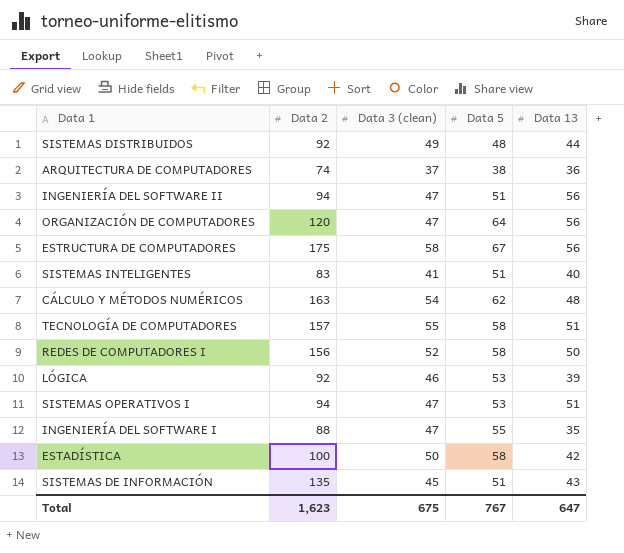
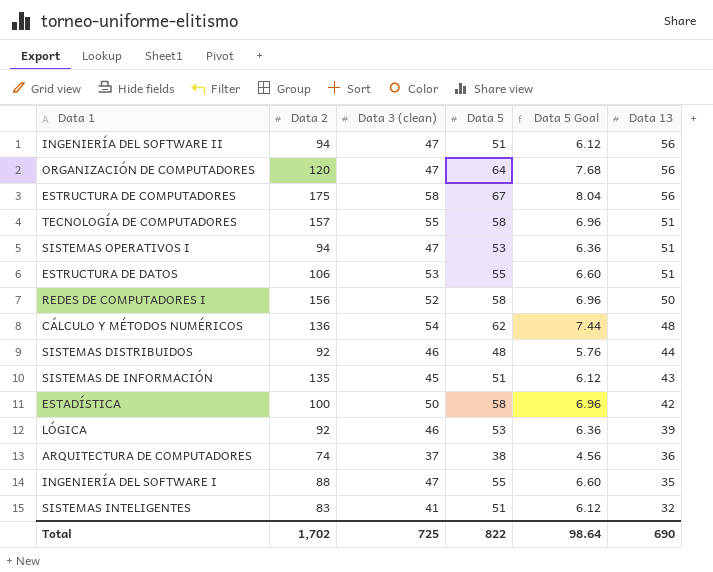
row order: none -> Data 13 descending
column Data 5 Goal | formula: none -> [Data 5] * 0.12
row ESTRUCTURA DE DATOS: none -> 106 | 53 | 55 | 6.60 | 51
CÁLCULO Y MÉTODOS NUMÉRICOS | Data 2: 163 -> 136
SISTEMAS DISTRIBUIDOS | Data 3 (clean): 49 -> 46
SISTEMAS INTELIGENTES | Data 13: 40 -> 32
Total | Data 2: 1,623 -> 1,702
Total | Data 3 (clean): 675 -> 725
Total | Data 5: 767 -> 822
Total | Data 13: 647 -> 690

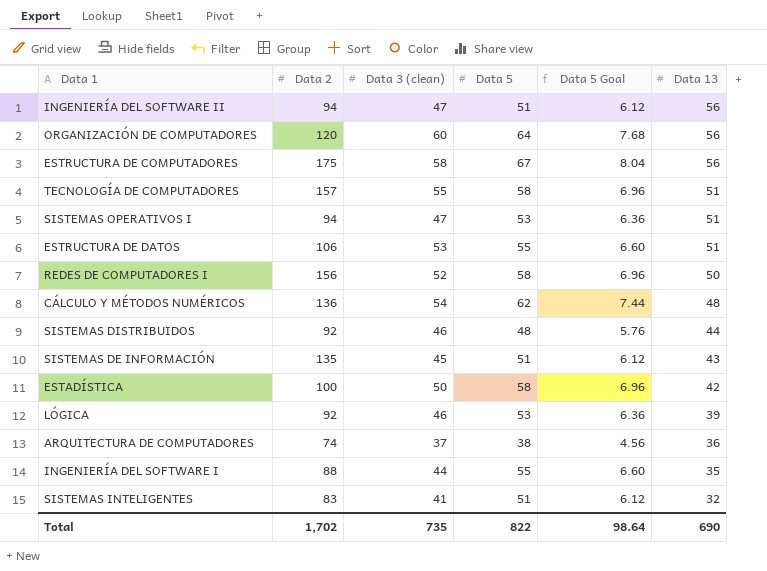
ORGANIZACIÓN DE COMPUTADORES | Data 3 (clean): 47 -> 60
INGENIERÍA DEL SOFTWARE I | Data 3 (clean): 47 -> 44
Total | Data 3 (clean): 725 -> 735

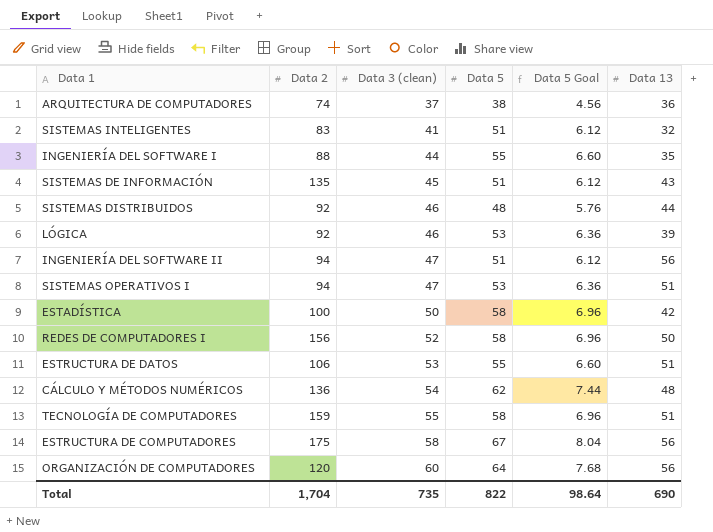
row order: Data 13 descending -> Data 3 (clean) ascending
TECNOLOGÍA DE COMPUTADORES | Data 2: 157 -> 159
Total | Data 2: 1,702 -> 1,704

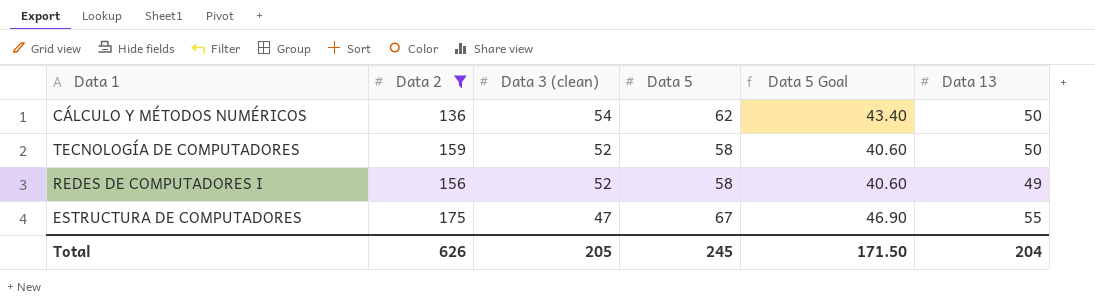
filter: none -> Data 2 >= 136
row order: Data 3 (clean) ascending -> Data 3 (clean) descending
column Data 5 Goal | formula: [Data 5] * 0.12 -> [Data 5] * 0.7
CÁLCULO Y MÉTODOS NUMÉRICOS | Data 13: 48 -> 50
TECNOLOGÍA DE COMPUTADORES | Data 3 (clean): 55 -> 52
TECNOLOGÍA DE COMPUTADORES | Data 13: 51 -> 50
REDES DE COMPUTADORES I | Data 13: 50 -> 49
ESTRUCTURA DE COMPUTADORES | Data 3 (clean): 58 -> 47
ESTRUCTURA DE COMPUTADORES | Data 13: 56 -> 55
Total | Data 2: 1,704 -> 626
Total | Data 3 (clean): 735 -> 205
Total | Data 5: 822 -> 245
Total | Data 5 Goal: 98.64 -> 171.50
Total | Data 13: 690 -> 204

